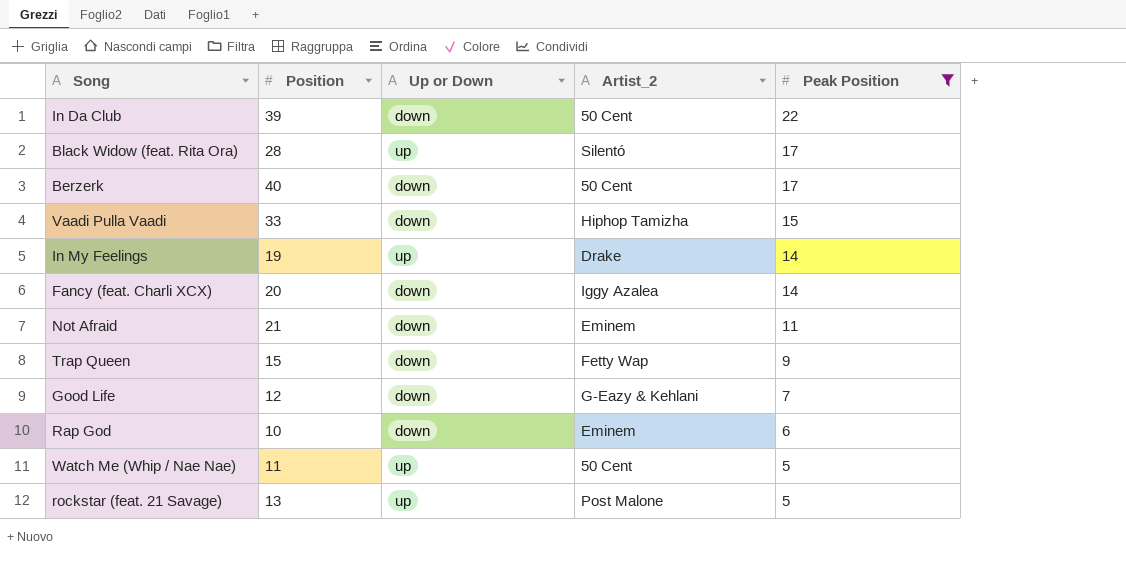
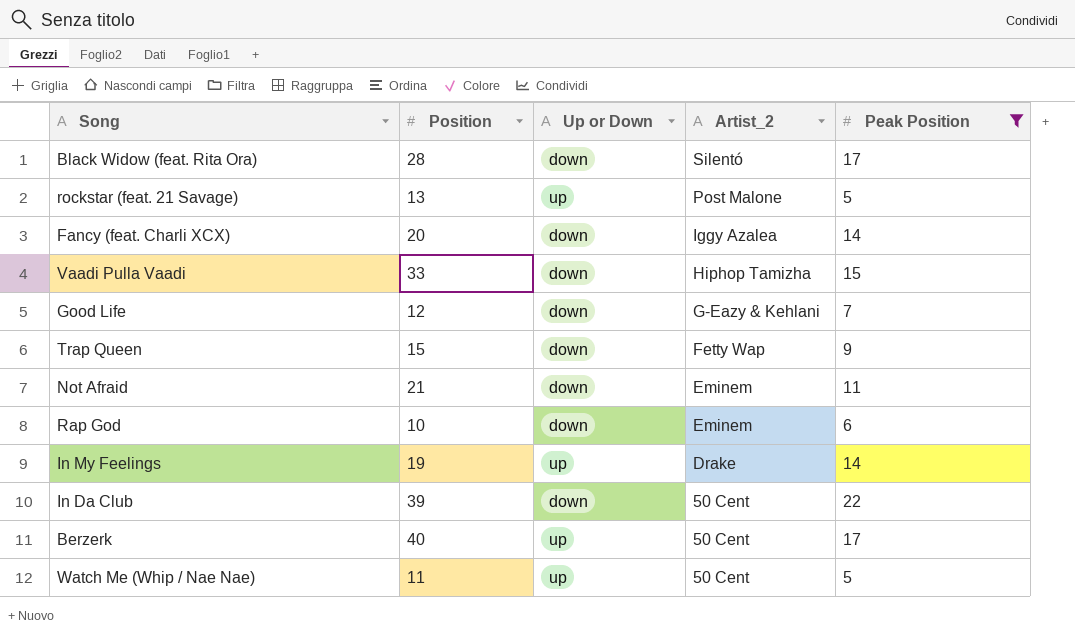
row order: Peak Position descending -> Artist_2 descending
Black Widow (feat. Rita Ora) | Up or Down: up -> down
Berzerk | Up or Down: down -> up

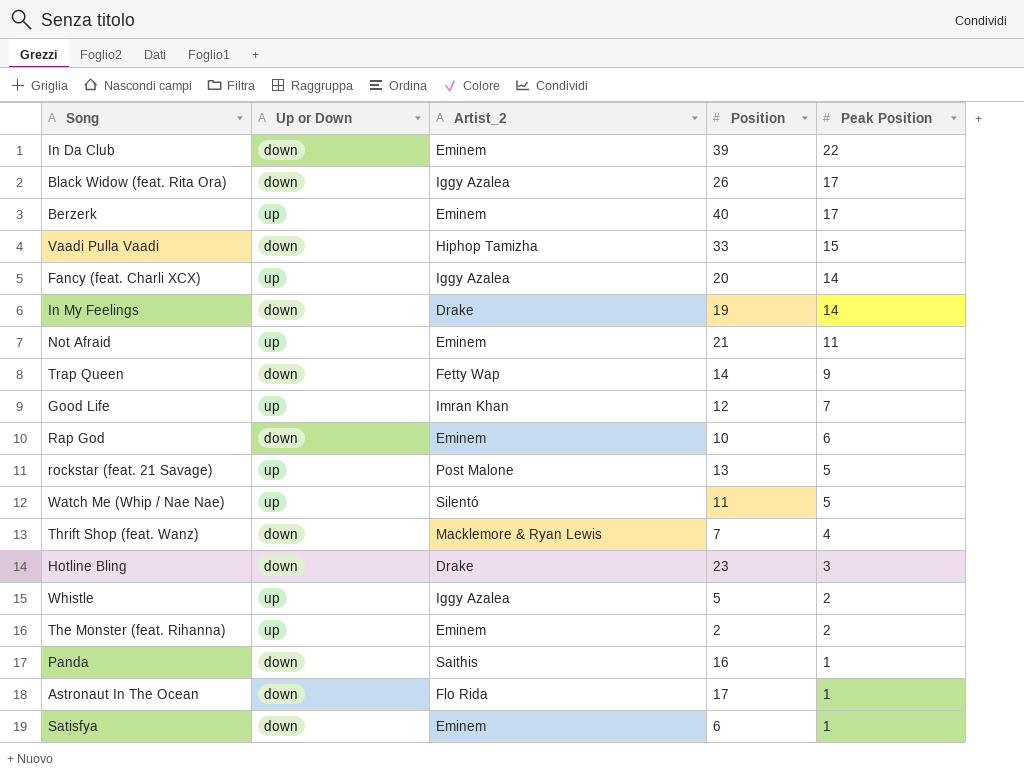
filter: Peak Position >= 5 -> none
row order: Artist_2 descending -> Peak Position descending
column Position | position: 2 -> 4
In Da Club | Artist_2: 50 Cent -> Eminem
Black Widow (feat. Rita Ora) | Artist_2: Silentó -> Iggy Azalea
Black Widow (feat. Rita Ora) | Position: 28 -> 26
Berzerk | Artist_2: 50 Cent -> Eminem
Fancy (feat. Charli XCX) | Up or Down: down -> up
In My Feelings | Up or Down: up -> down
Not Afraid | Up or Down: down -> up
Trap Queen | Position: 15 -> 14
Good Life | Up or Down: down -> up
Good Life | Artist_2: G-Eazy & Kehlani -> Imran Khan
Watch Me (Whip / Nae Nae) | Artist_2: 50 Cent -> Silentó

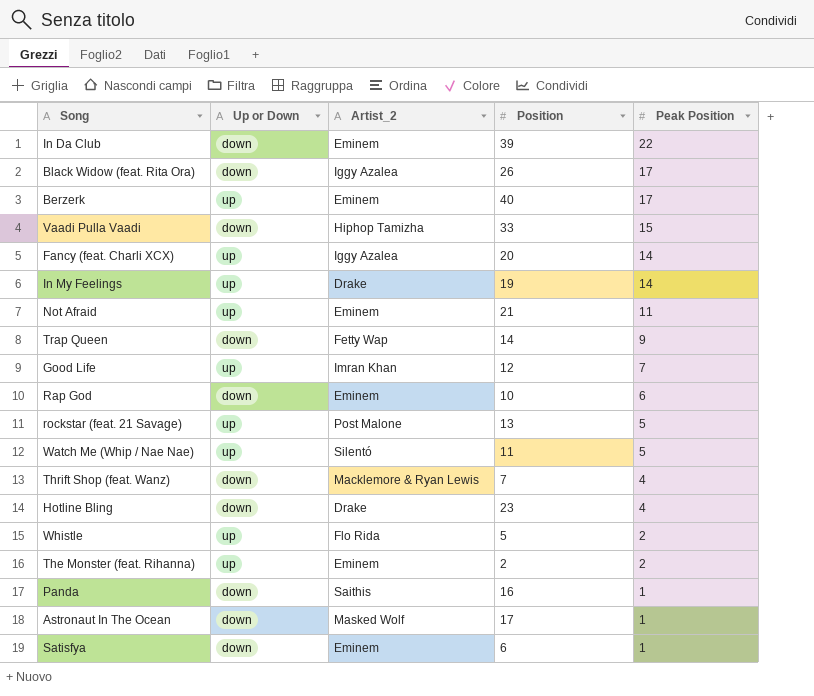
In My Feelings | Up or Down: down -> up
Hotline Bling | Peak Position: 3 -> 4
Whistle | Artist_2: Iggy Azalea -> Flo Rida
Astronaut In The Ocean | Artist_2: Flo Rida -> Masked Wolf

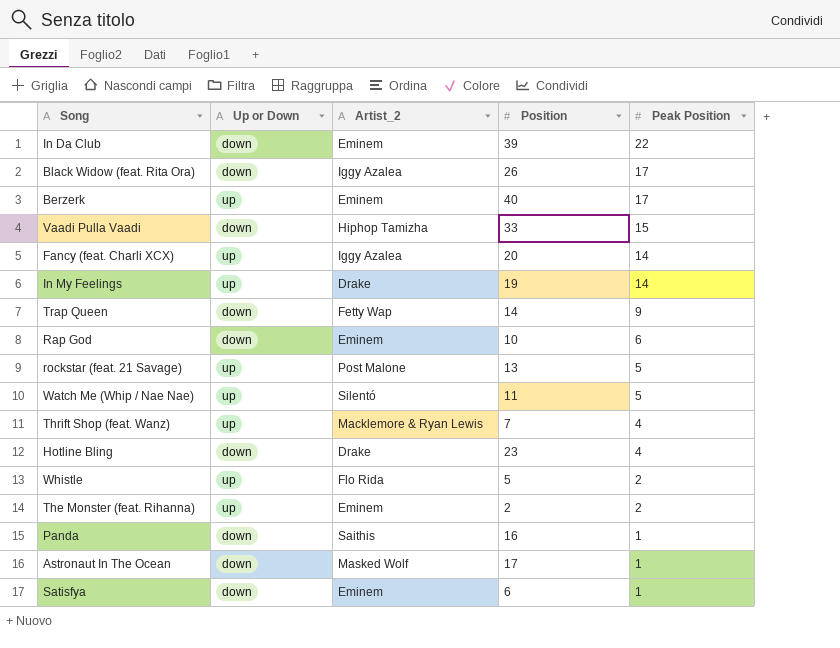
row Not Afraid: up | Eminem | 21 | 11 -> none
row Good Life: up | Imran Khan | 12 | 7 -> none
Thrift Shop (feat. Wanz) | Up or Down: down -> up

